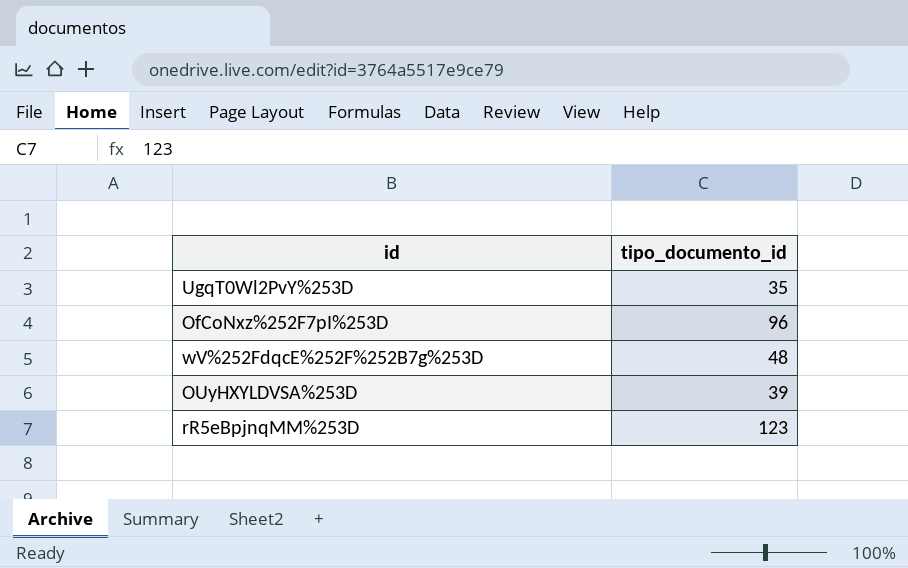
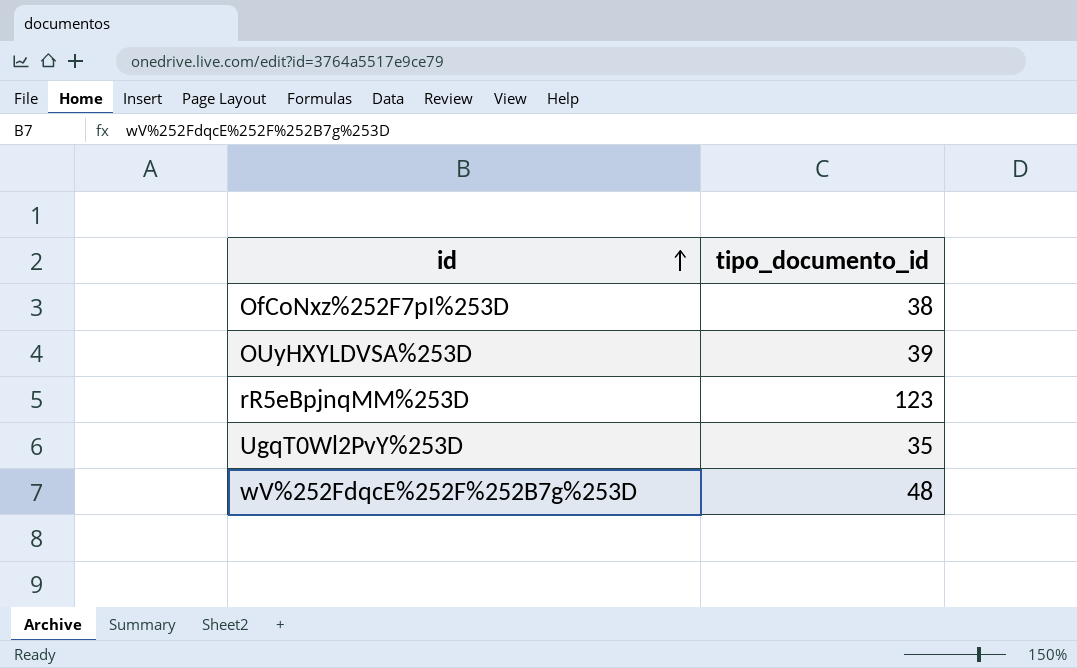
row order: none -> id ascending
OfCoNxz%252F7pI%253D | tipo_documento_id: 96 -> 38

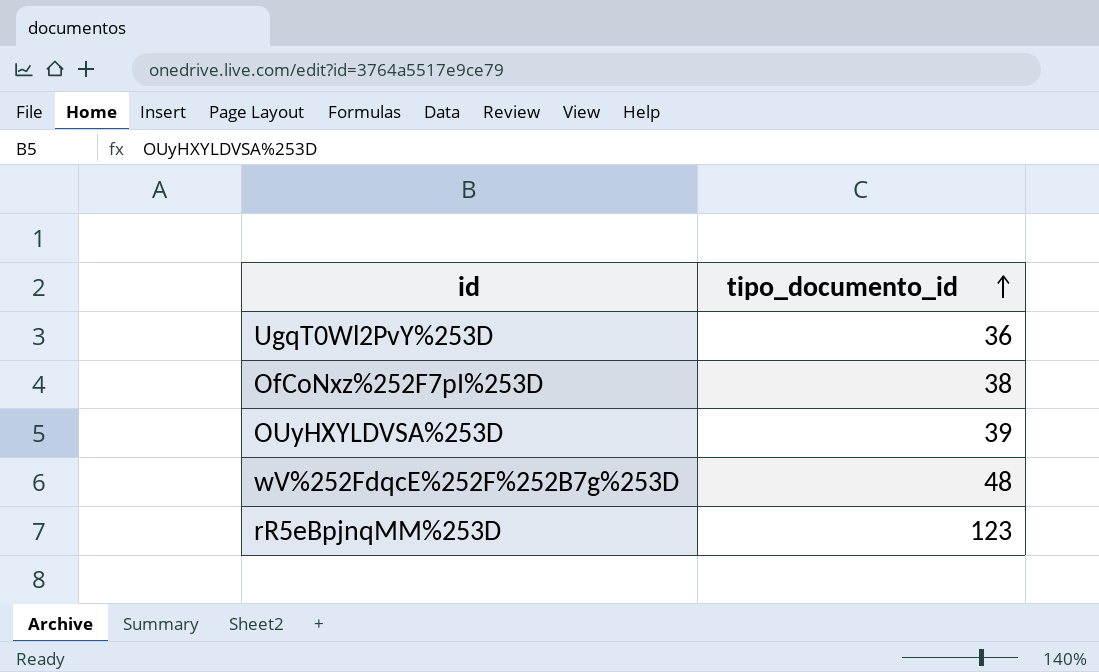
row order: id ascending -> tipo_documento_id ascending
UgqT0Wl2PvY%253D | tipo_documento_id: 35 -> 36

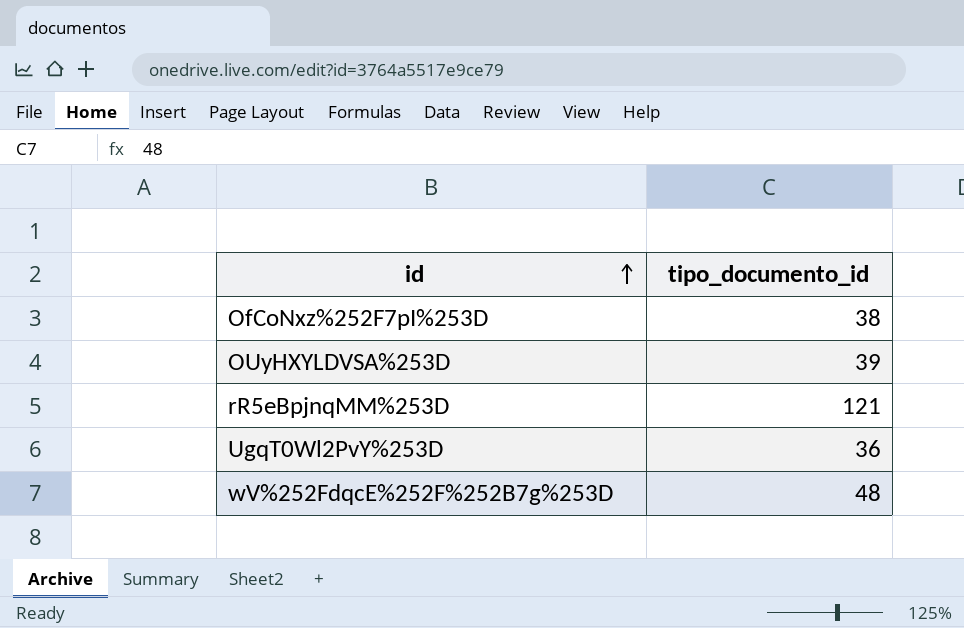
row order: tipo_documento_id ascending -> id ascending
rR5eBpjnqMM%253D | tipo_documento_id: 123 -> 121

